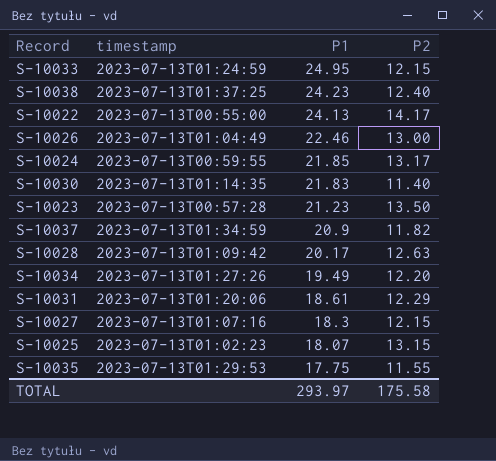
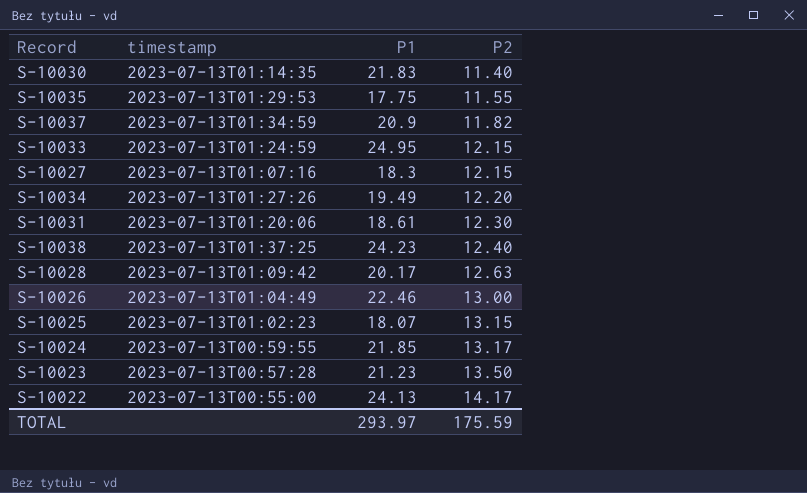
row order: P1 descending -> P2 ascending
S-10031 | P2: 12.29 -> 12.30
TOTAL | P2: 175.58 -> 175.59

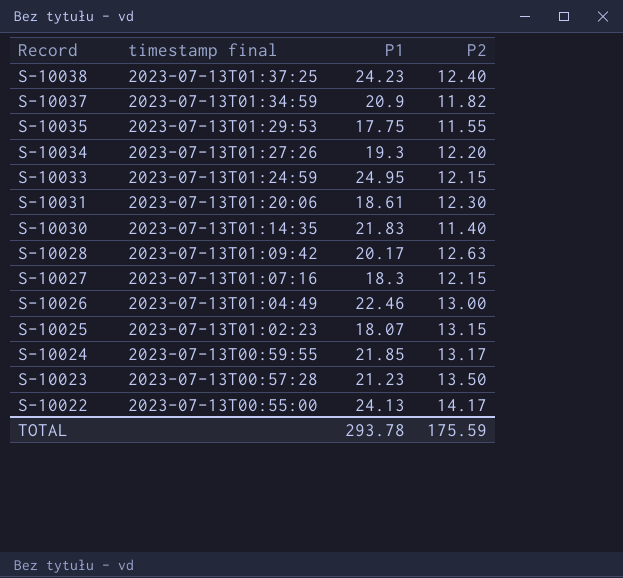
row order: P2 ascending -> Record descending
column name: timestamp -> timestamp final
S-10034 | P1: 19.49 -> 19.3
TOTAL | P1: 293.97 -> 293.78

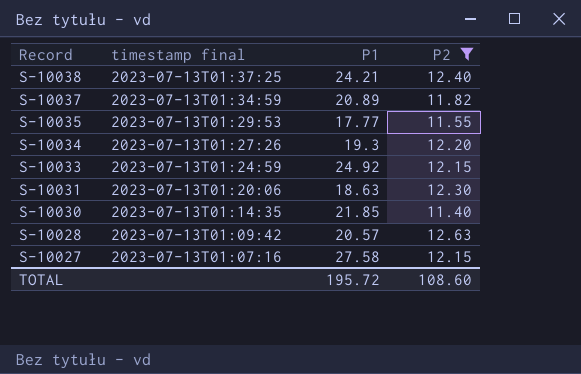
filter: none -> P2 <= 12.63
S-10038 | P1: 24.23 -> 24.21
S-10037 | P1: 20.9 -> 20.89
S-10035 | P1: 17.75 -> 17.77
S-10033 | P1: 24.95 -> 24.92
S-10031 | P1: 18.61 -> 18.63
S-10030 | P1: 21.83 -> 21.85
S-10028 | P1: 20.17 -> 20.57
S-10027 | P1: 18.3 -> 27.58
TOTAL | P1: 293.78 -> 195.72
TOTAL | P2: 175.59 -> 108.60

